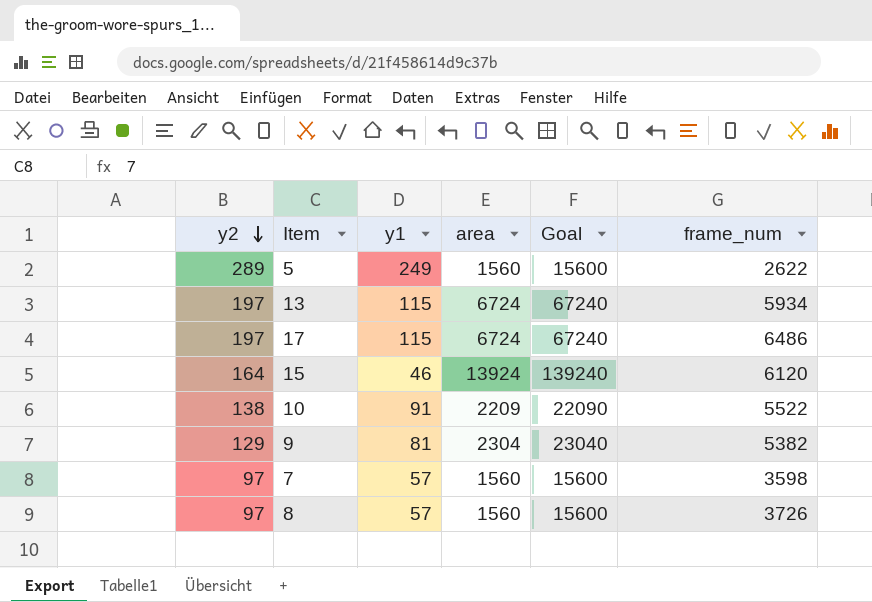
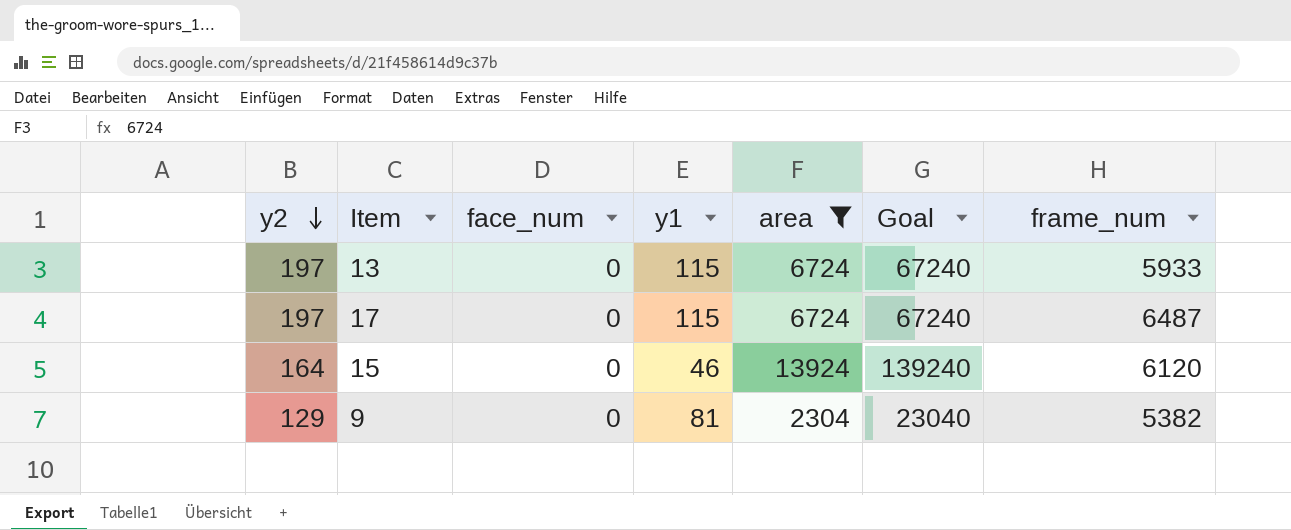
filter: none -> area >= 2304
column face_num | position: none -> 3
13 | frame_num: 5934 -> 5933
17 | frame_num: 6486 -> 6487

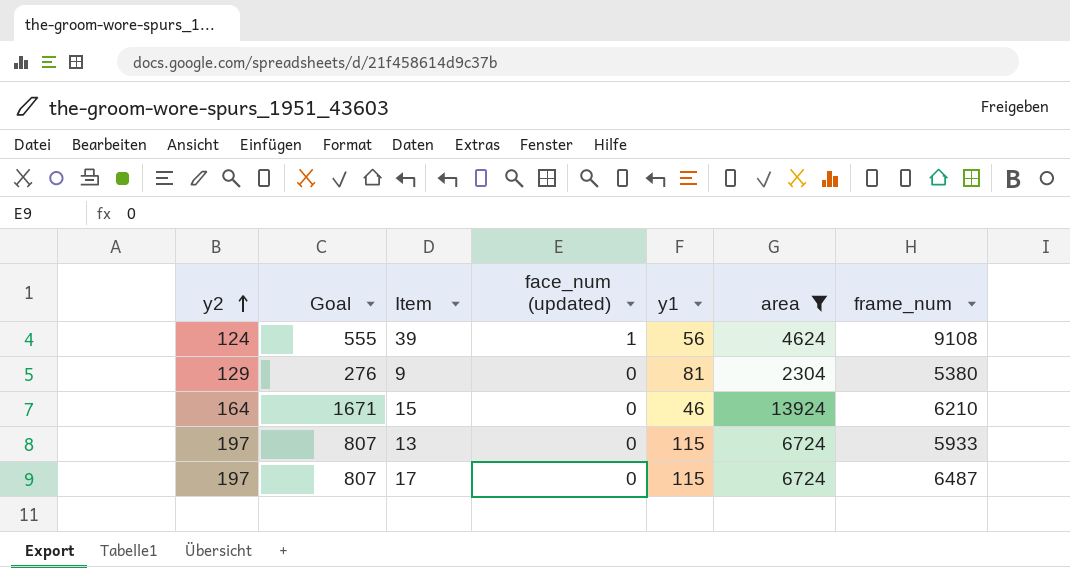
row order: y2 descending -> y2 ascending
column Goal | formula: [area] * 10 -> [area] * 0.12
column Goal | position: 6 -> 2
column name: face_num -> face_num (updated)
row 39: none -> 124 | 555 | 1 | 56 | 4624 | 9108
9 | frame_num: 5382 -> 5380
15 | frame_num: 6120 -> 6210

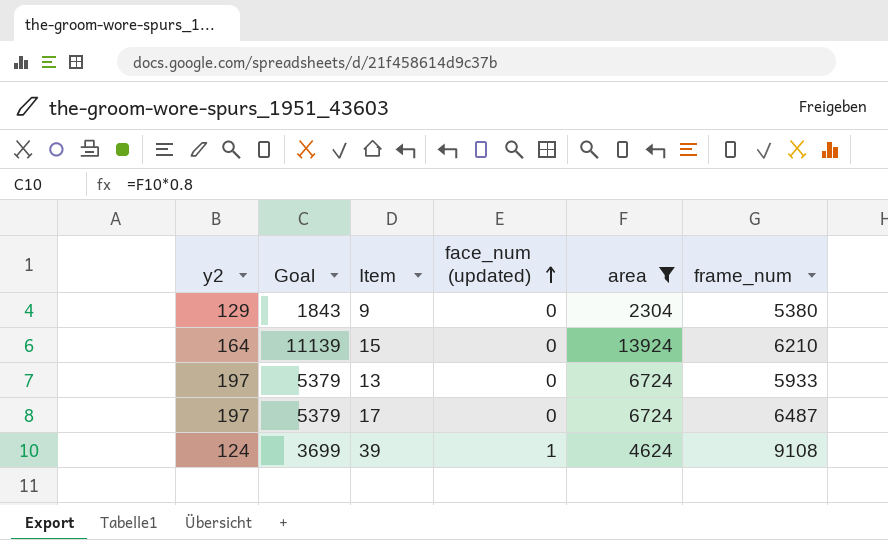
row order: y2 ascending -> face_num (updated) ascending
column y1 | position: 5 -> none
column Goal | formula: [area] * 0.12 -> [area] * 0.8

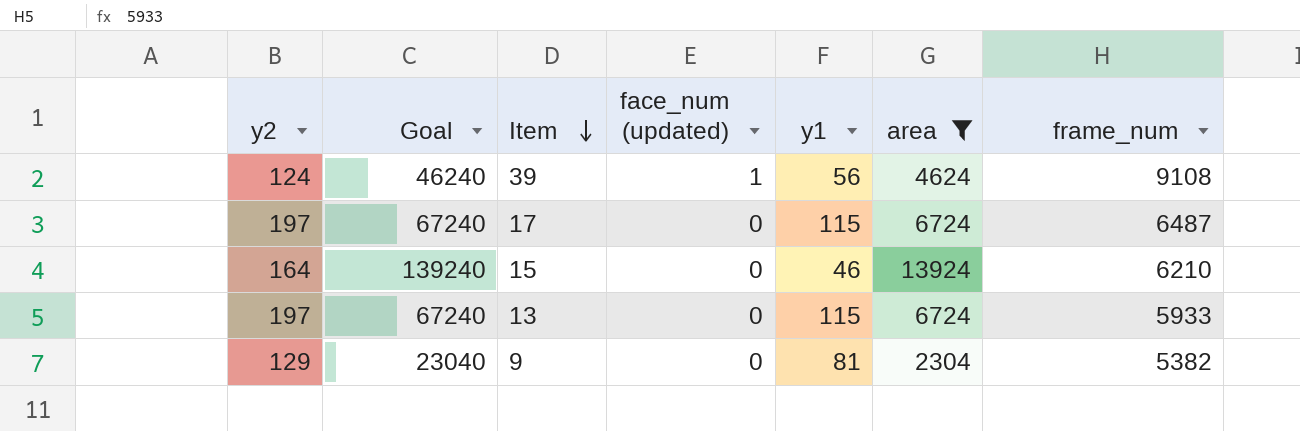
row order: face_num (updated) ascending -> Item descending
column Goal | formula: [area] * 0.8 -> [area] * 10
column y1 | position: none -> 5
9 | frame_num: 5380 -> 5382

